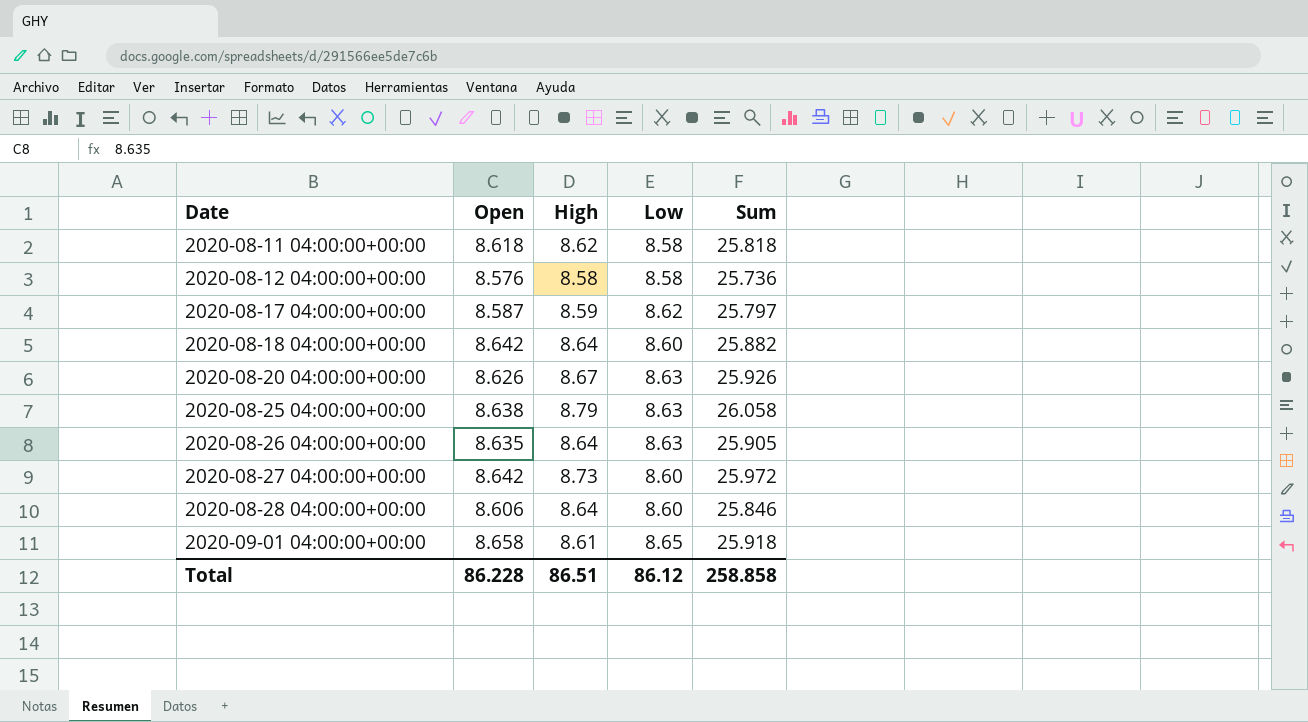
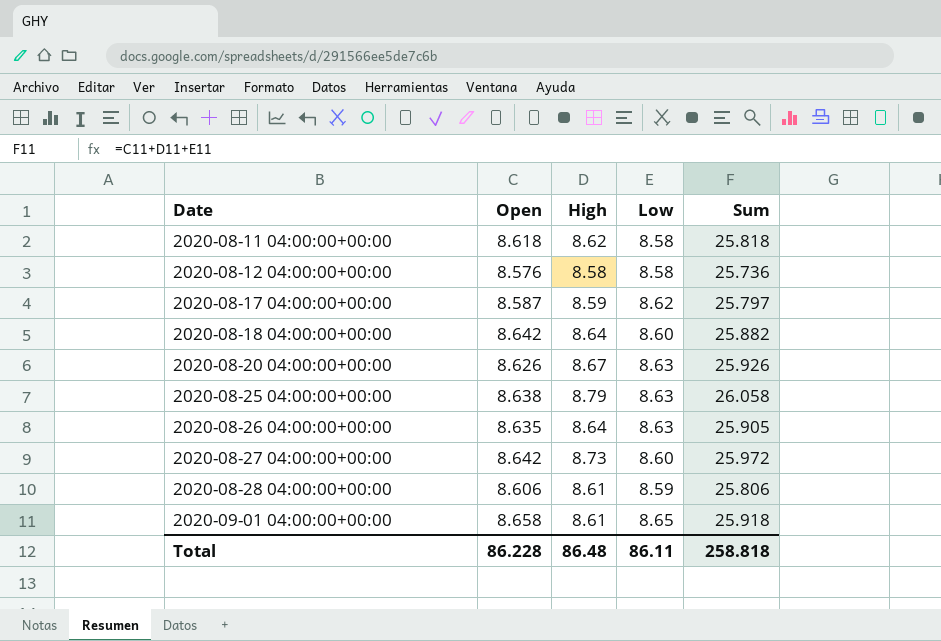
2020-08-28 04:00:00+00:00 | High: 8.64 -> 8.61
2020-08-28 04:00:00+00:00 | Low: 8.60 -> 8.59
2020-08-28 04:00:00+00:00 | Sum: 25.846 -> 25.806
Total | High: 86.51 -> 86.48
Total | Low: 86.12 -> 86.11
Total | Sum: 258.858 -> 258.818

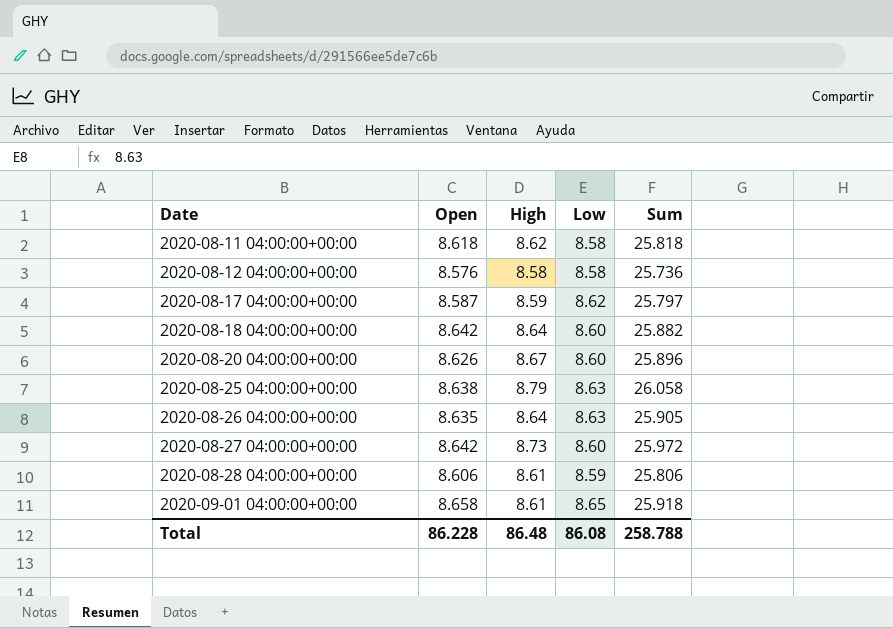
2020-08-20 04:00:00+00:00 | Low: 8.63 -> 8.60
2020-08-20 04:00:00+00:00 | Sum: 25.926 -> 25.896
Total | Low: 86.11 -> 86.08
Total | Sum: 258.818 -> 258.788

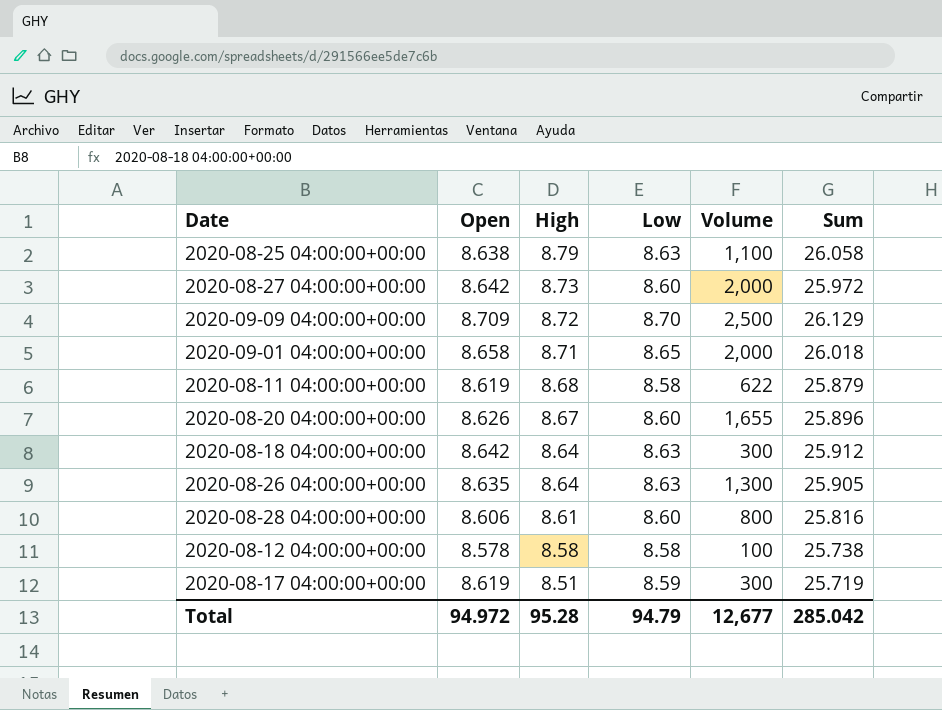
row order: Date ascending -> High descending
column Volume | position: none -> 5
row 2020-09-09 04:00:00+00:00: none -> 8.709 | 8.72 | 8.70 | 2,500 | 26.129
2020-09-01 04:00:00+00:00 | High: 8.61 -> 8.71
2020-09-01 04:00:00+00:00 | Sum: 25.918 -> 26.018
2020-08-11 04:00:00+00:00 | Open: 8.618 -> 8.619
2020-08-11 04:00:00+00:00 | High: 8.62 -> 8.68
2020-08-11 04:00:00+00:00 | Sum: 25.818 -> 25.879
2020-08-18 04:00:00+00:00 | Low: 8.60 -> 8.63
2020-08-18 04:00:00+00:00 | Sum: 25.882 -> 25.912
2020-08-28 04:00:00+00:00 | Low: 8.59 -> 8.60
2020-08-28 04:00:00+00:00 | Sum: 25.806 -> 25.816
2020-08-12 04:00:00+00:00 | Open: 8.576 -> 8.578
2020-08-12 04:00:00+00:00 | Sum: 25.736 -> 25.738
2020-08-17 04:00:00+00:00 | Open: 8.587 -> 8.619
2020-08-17 04:00:00+00:00 | High: 8.59 -> 8.51
2020-08-17 04:00:00+00:00 | Low: 8.62 -> 8.59
2020-08-17 04:00:00+00:00 | Sum: 25.797 -> 25.719
Total | Open: 86.228 -> 94.972
Total | High: 86.48 -> 95.28
Total | Low: 86.08 -> 94.79
Total | Sum: 258.788 -> 285.042

